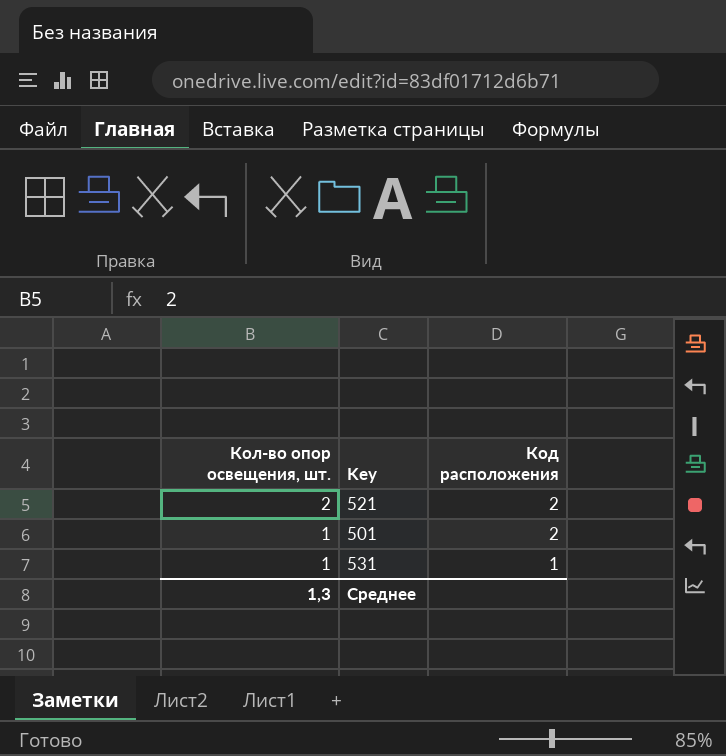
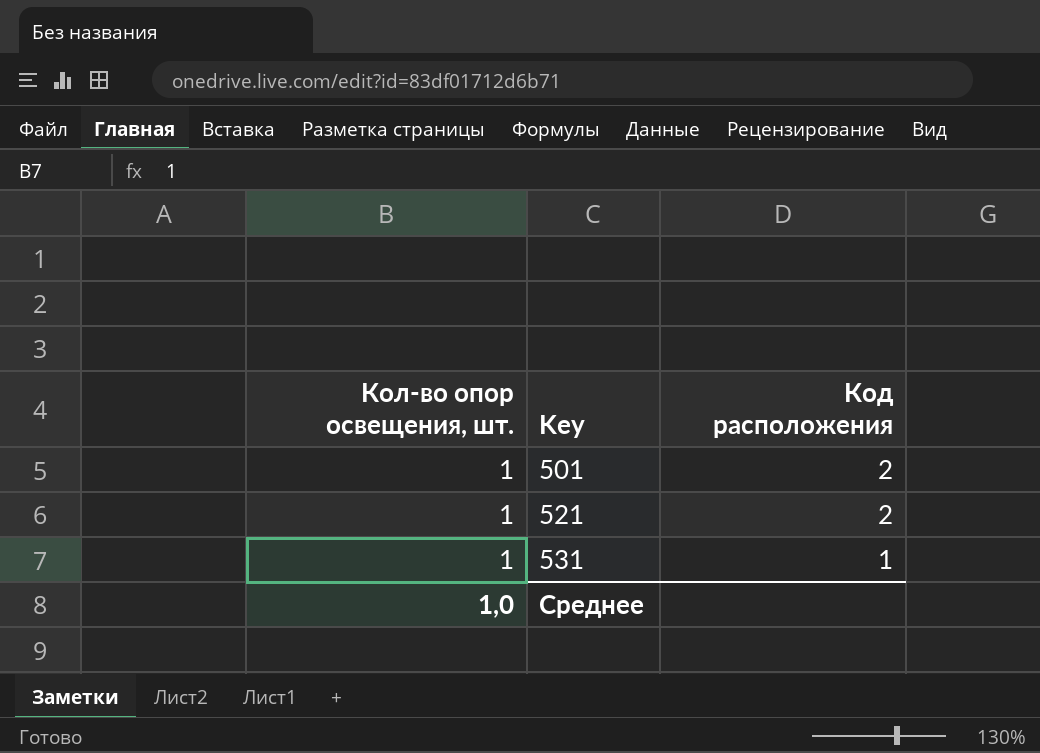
row order: Кол-во опор освещения, шт. descending -> Key ascending
521 | Кол-во опор освещения, шт.: 2 -> 1
Среднее | Кол-во опор освещения, шт.: 1,3 -> 1,0

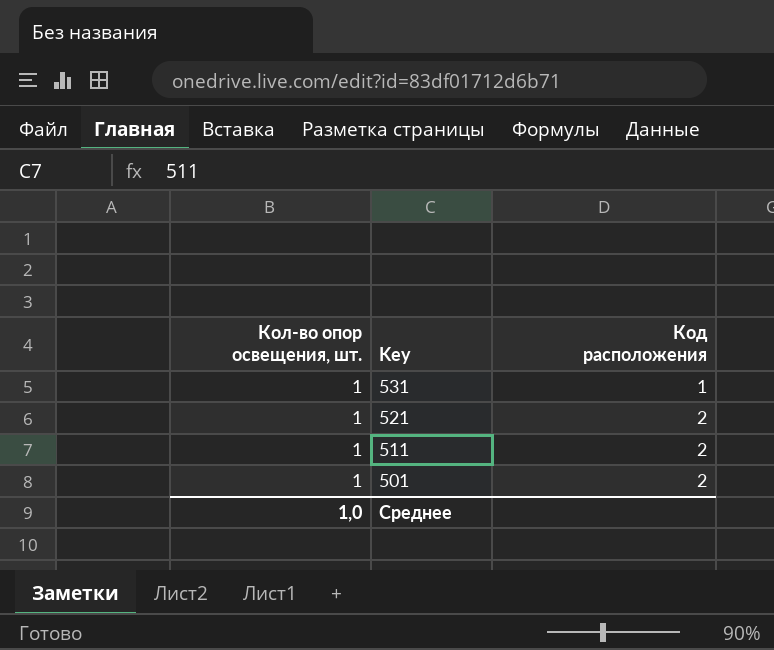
row order: Key ascending -> Key descending
row 511: none -> 1 | 2

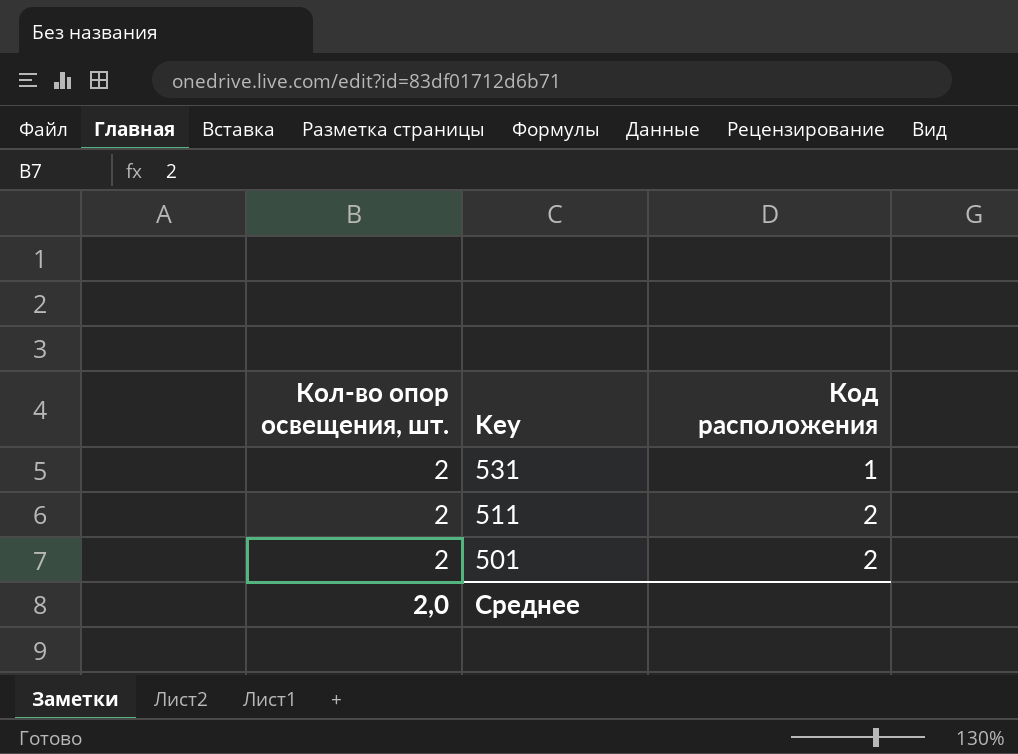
row 521: 1 | 2 -> none
531 | Кол-во опор освещения, шт.: 1 -> 2
511 | Кол-во опор освещения, шт.: 1 -> 2
501 | Кол-во опор освещения, шт.: 1 -> 2
Среднее | Кол-во опор освещения, шт.: 1,0 -> 2,0

